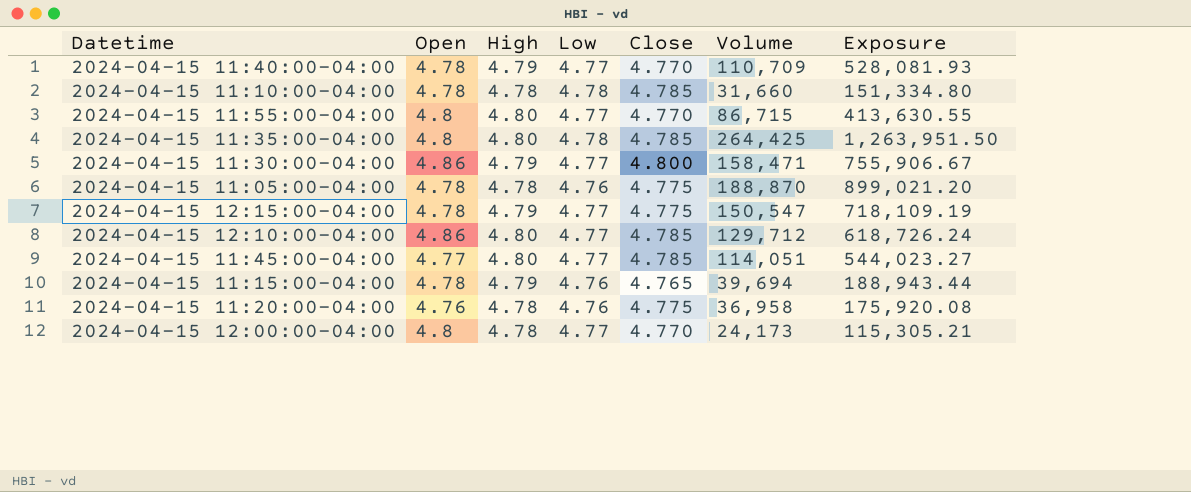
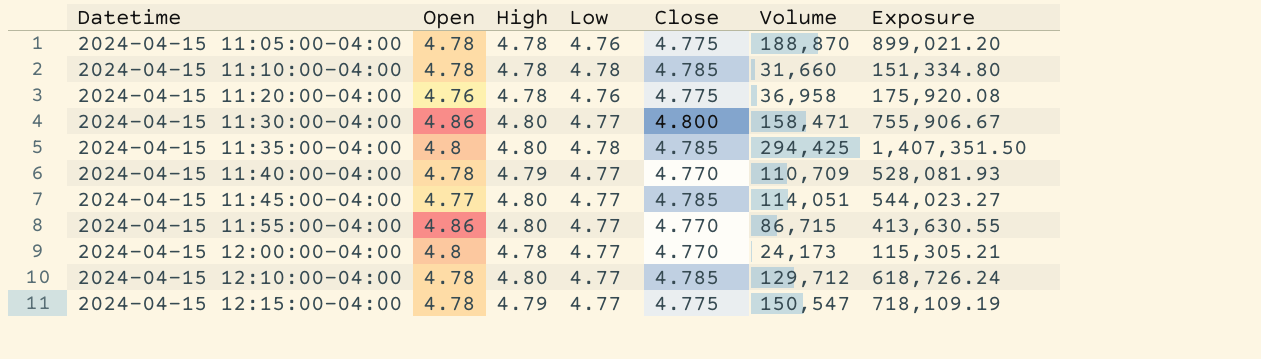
row order: none -> Datetime ascending
row 2024-04-15 11:15:00-04:00: 4.78 | 4.79 | 4.76 | 4.765 | 39,694 | 188,943.44 -> none
2024-04-15 11:30:00-04:00 | High: 4.79 -> 4.80
2024-04-15 11:35:00-04:00 | Volume: 264,425 -> 294,425
2024-04-15 11:35:00-04:00 | Exposure: 1,263,951.50 -> 1,407,351.50
2024-04-15 11:55:00-04:00 | Open: 4.8 -> 4.86
2024-04-15 12:10:00-04:00 | Open: 4.86 -> 4.78

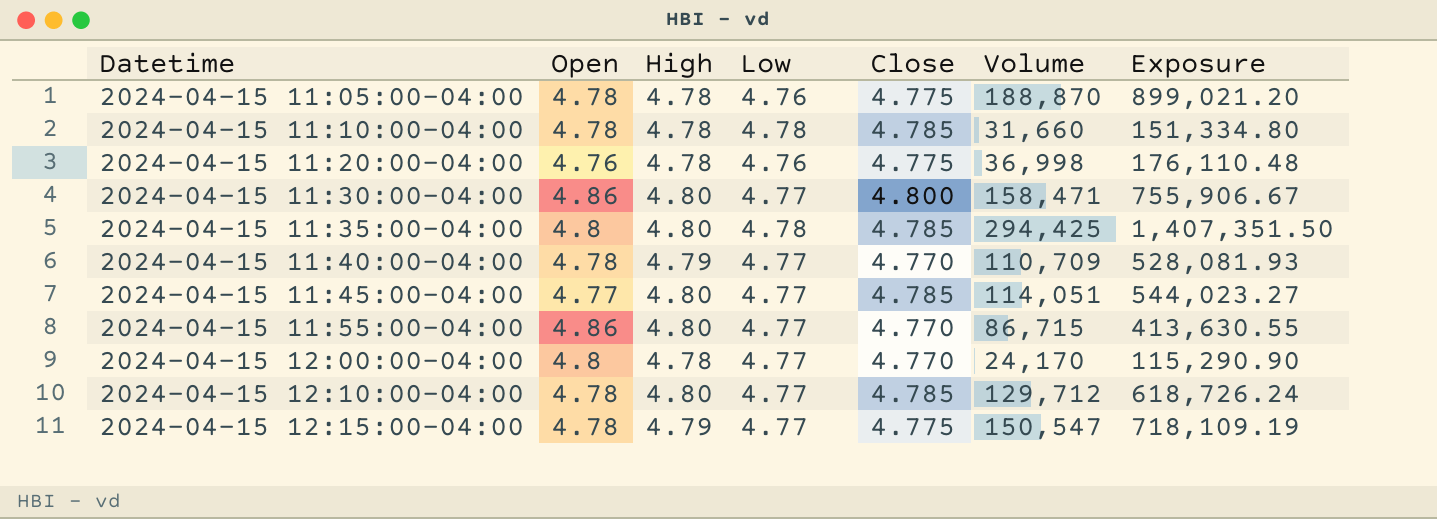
2024-04-15 11:20:00-04:00 | Volume: 36,958 -> 36,998
2024-04-15 11:20:00-04:00 | Exposure: 175,920.08 -> 176,110.48
2024-04-15 12:00:00-04:00 | Volume: 24,173 -> 24,170
2024-04-15 12:00:00-04:00 | Exposure: 115,305.21 -> 115,290.90

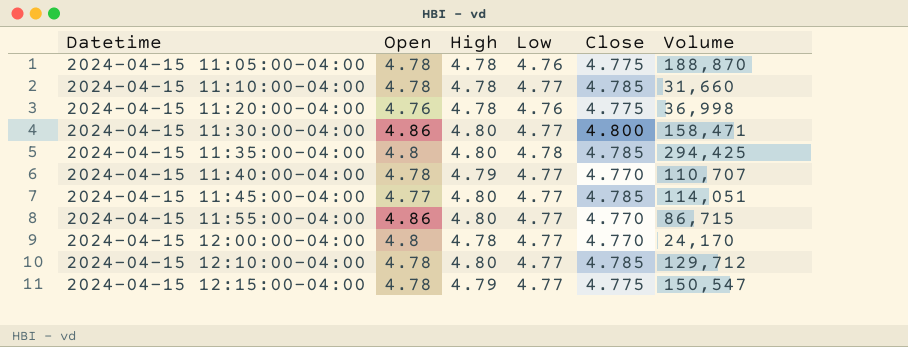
column Exposure | formula: [Low] * [Volume] -> none
2024-04-15 11:10:00-04:00 | Low: 4.78 -> 4.77
2024-04-15 11:40:00-04:00 | Volume: 110,709 -> 110,707

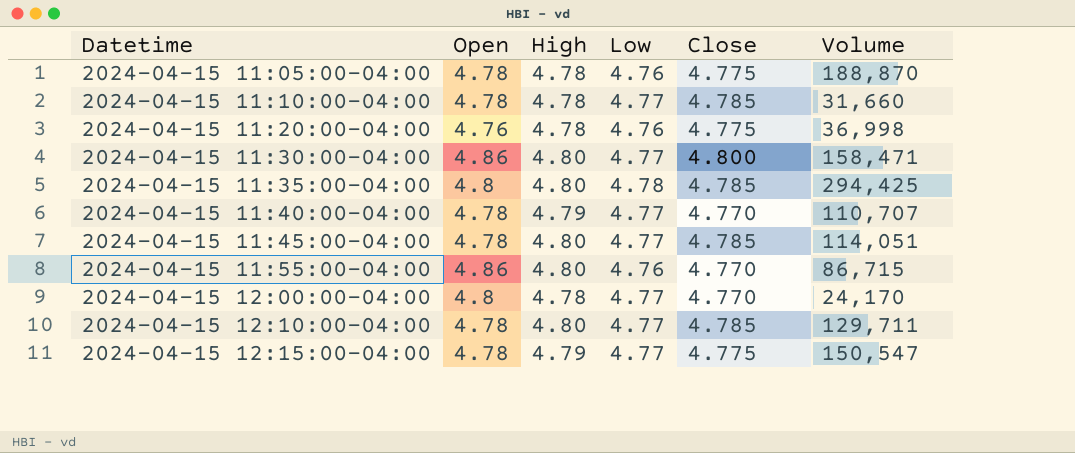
2024-04-15 11:45:00-04:00 | Open: 4.77 -> 4.78
2024-04-15 11:55:00-04:00 | Low: 4.77 -> 4.76
2024-04-15 12:10:00-04:00 | Volume: 129,712 -> 129,711

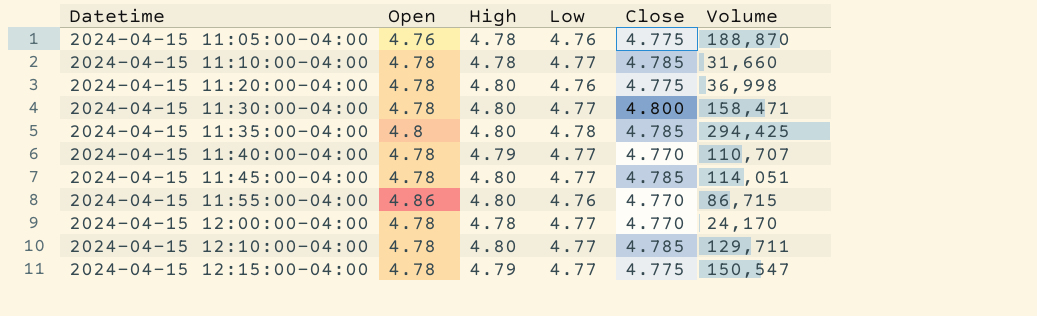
2024-04-15 11:05:00-04:00 | Open: 4.78 -> 4.76
2024-04-15 11:20:00-04:00 | Open: 4.76 -> 4.78
2024-04-15 11:20:00-04:00 | High: 4.78 -> 4.80
2024-04-15 11:30:00-04:00 | Open: 4.86 -> 4.78
2024-04-15 12:00:00-04:00 | Open: 4.8 -> 4.78

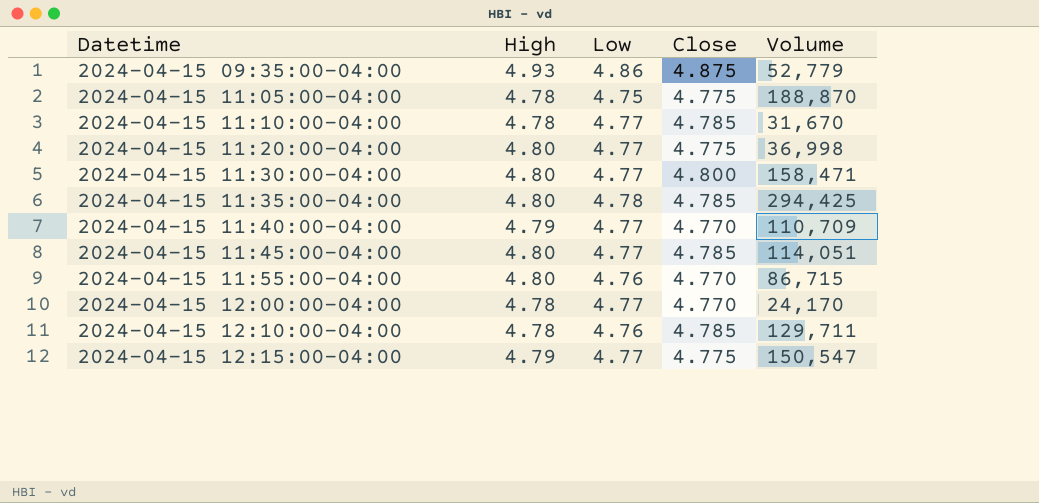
column Open | position: 2 -> none
row 2024-04-15 09:35:00-04:00: none -> 4.93 | 4.86 | 4.875 | 52,779
2024-04-15 11:05:00-04:00 | Low: 4.76 -> 4.75
2024-04-15 11:10:00-04:00 | Volume: 31,660 -> 31,670
2024-04-15 11:20:00-04:00 | Low: 4.76 -> 4.77
2024-04-15 11:40:00-04:00 | Volume: 110,707 -> 110,709
2024-04-15 12:10:00-04:00 | High: 4.80 -> 4.78
2024-04-15 12:10:00-04:00 | Low: 4.77 -> 4.76

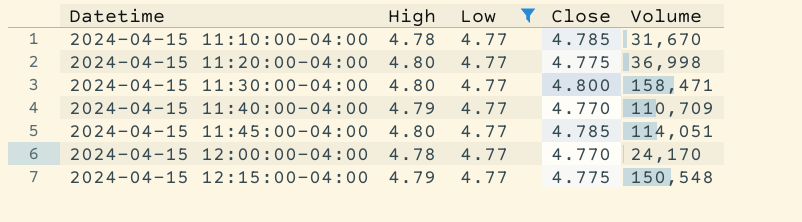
filter: none -> Low = 4.77
2024-04-15 12:15:00-04:00 | Volume: 150,547 -> 150,548

